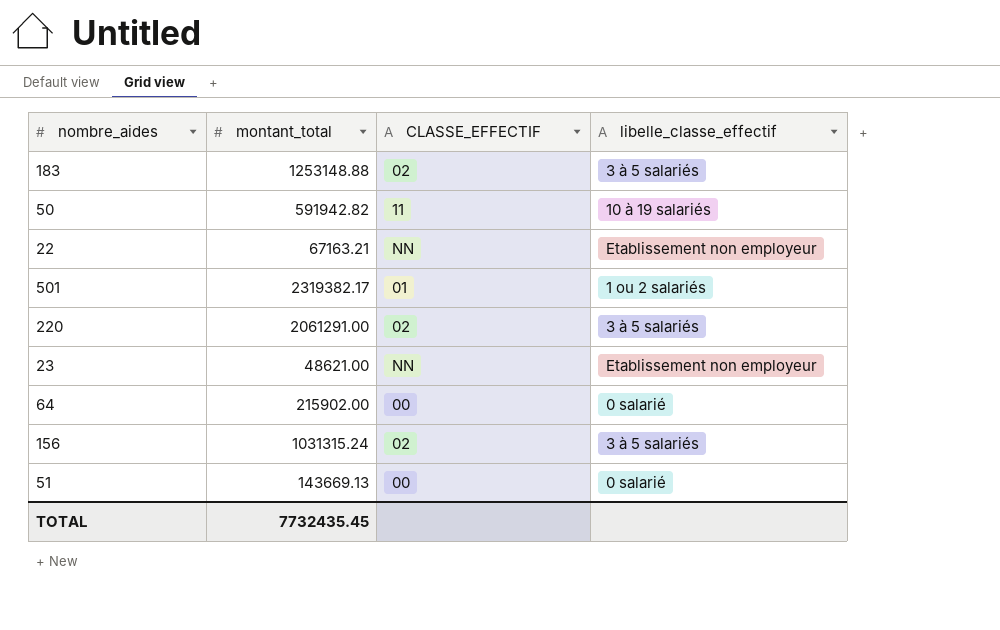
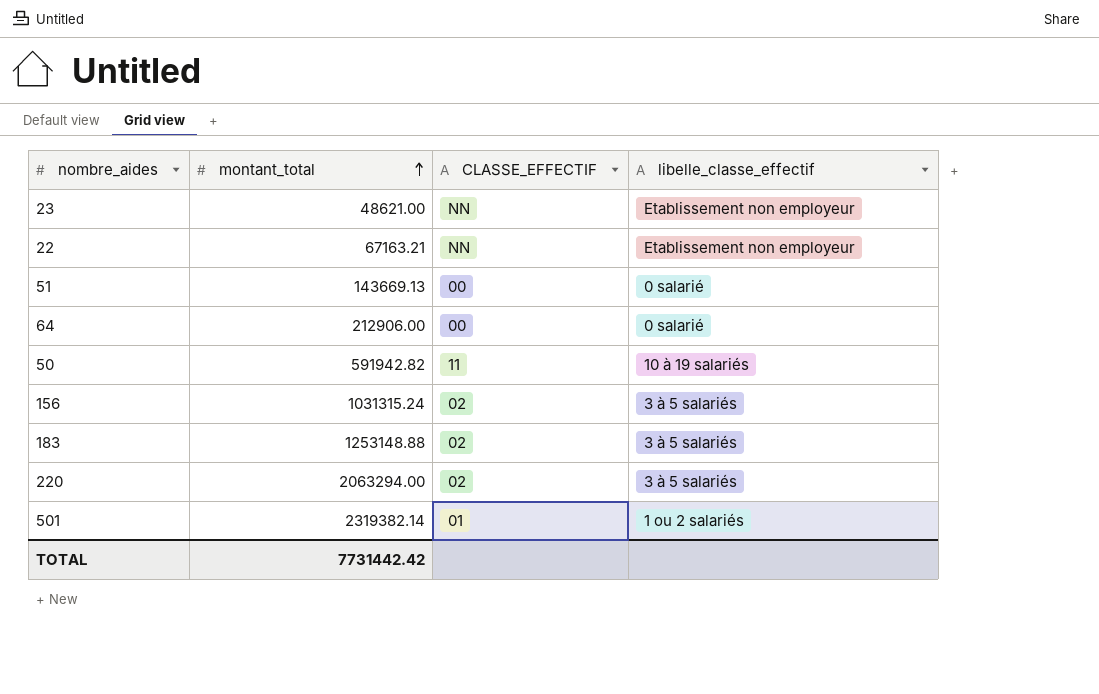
row order: none -> montant_total ascending
64 | montant_total: 215902.00 -> 212906.00
220 | montant_total: 2061291.00 -> 2063294.00
501 | montant_total: 2319382.17 -> 2319382.14
TOTAL | montant_total: 7732435.45 -> 7731442.42

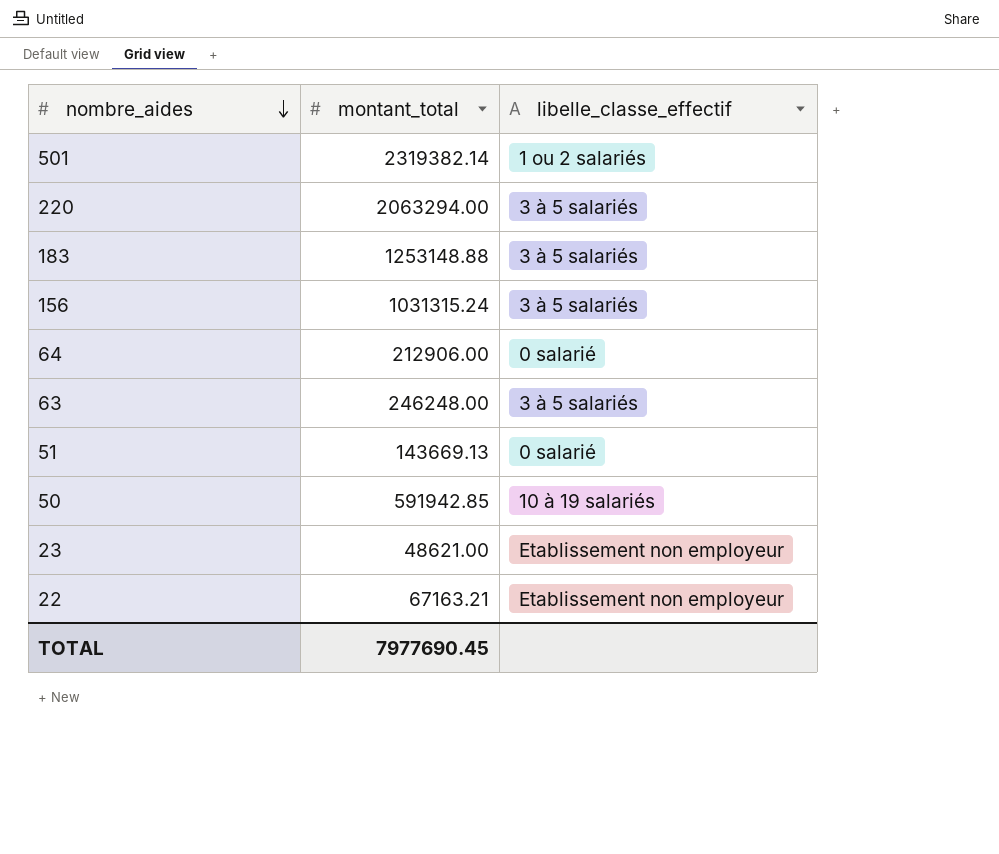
row order: montant_total ascending -> nombre_aides descending
column CLASSE_EFFECTIF | position: 3 -> none
row 63: none -> 246248.00 | 3 à 5 salariés
50 | montant_total: 591942.82 -> 591942.85
TOTAL | montant_total: 7731442.42 -> 7977690.45

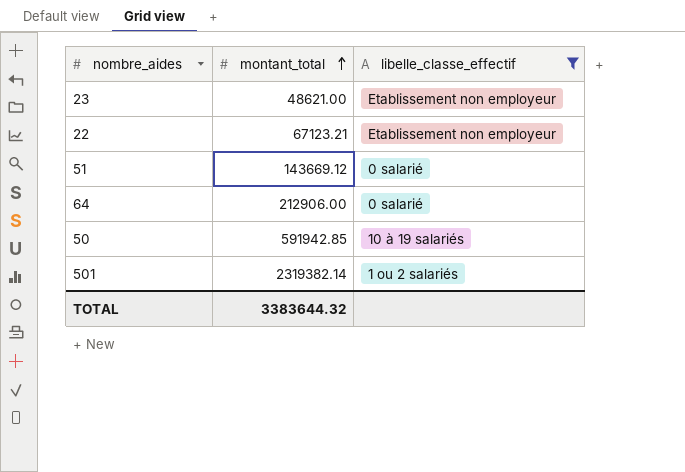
filter: none -> libelle_classe_effectif != 3 à 5 salariés
row order: nombre_aides descending -> montant_total ascending
22 | montant_total: 67163.21 -> 67123.21
51 | montant_total: 143669.13 -> 143669.12
TOTAL | montant_total: 7977690.45 -> 3383644.32

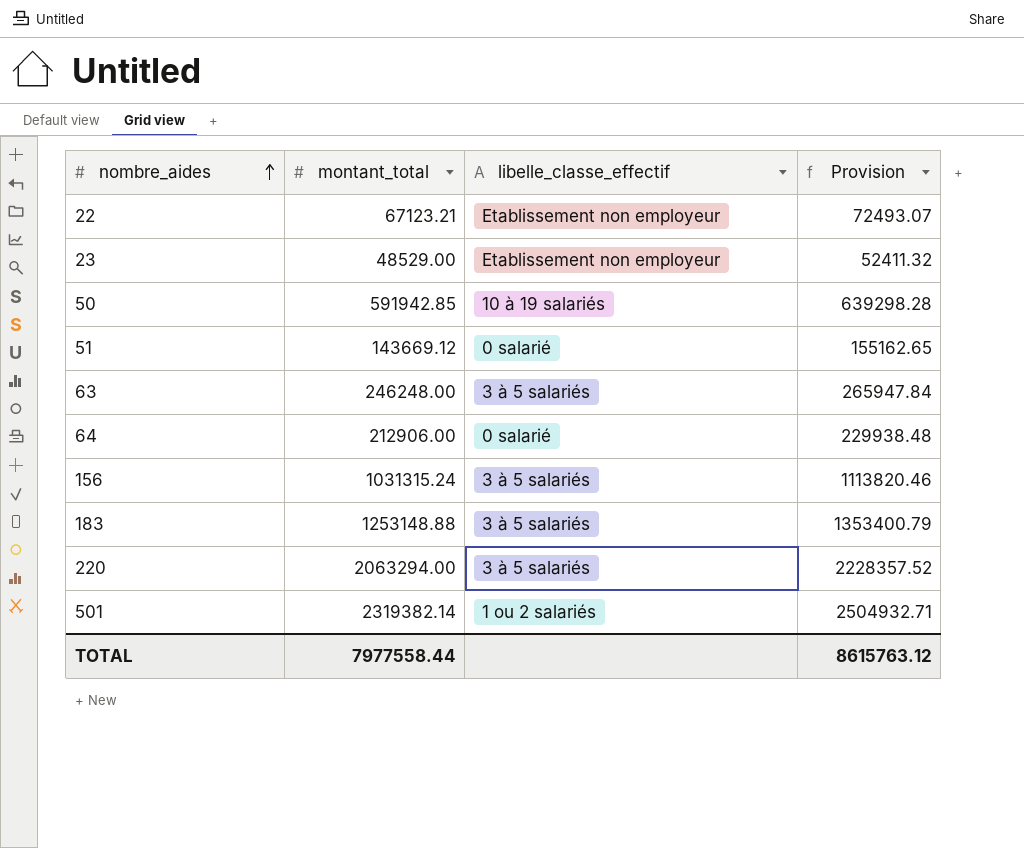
filter: libelle_classe_effectif != 3 à 5 salariés -> none
row order: montant_total ascending -> nombre_aides ascending
column Provision | formula: none -> [montant_total] * 1.08
23 | montant_total: 48621.00 -> 48529.00
TOTAL | montant_total: 3383644.32 -> 7977558.44

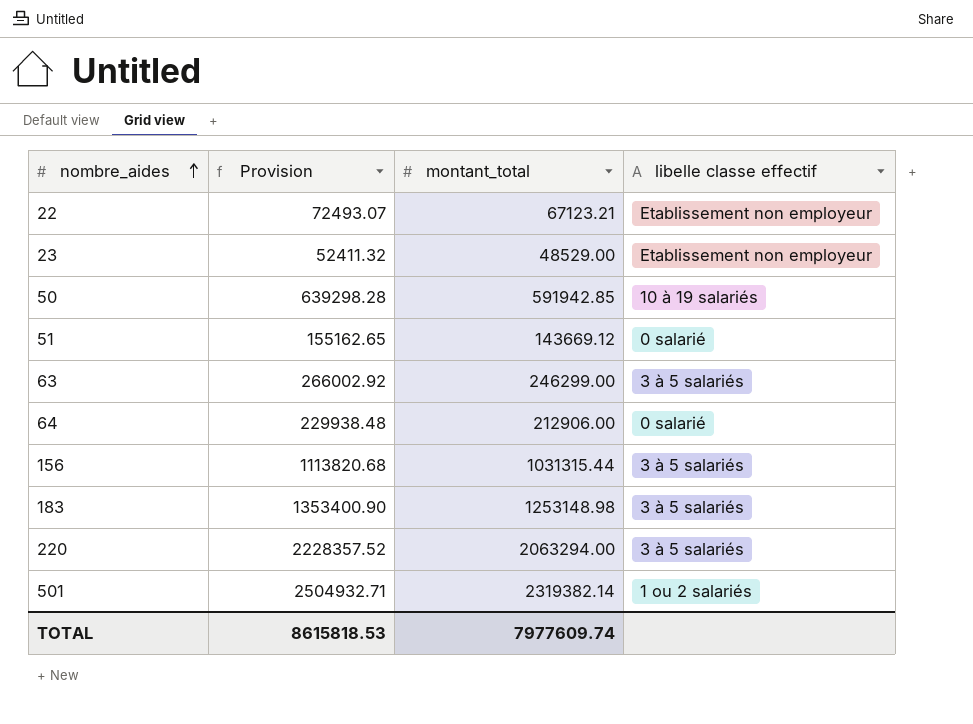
column Provision | position: 4 -> 2
column name: libelle_classe_effectif -> libelle classe effectif
63 | Provision: 265947.84 -> 266002.92
63 | montant_total: 246248.00 -> 246299.00
156 | Provision: 1113820.46 -> 1113820.68
156 | montant_total: 1031315.24 -> 1031315.44
183 | Provision: 1353400.79 -> 1353400.90
183 | montant_total: 1253148.88 -> 1253148.98
TOTAL | Provision: 8615763.12 -> 8615818.53
TOTAL | montant_total: 7977558.44 -> 7977609.74

